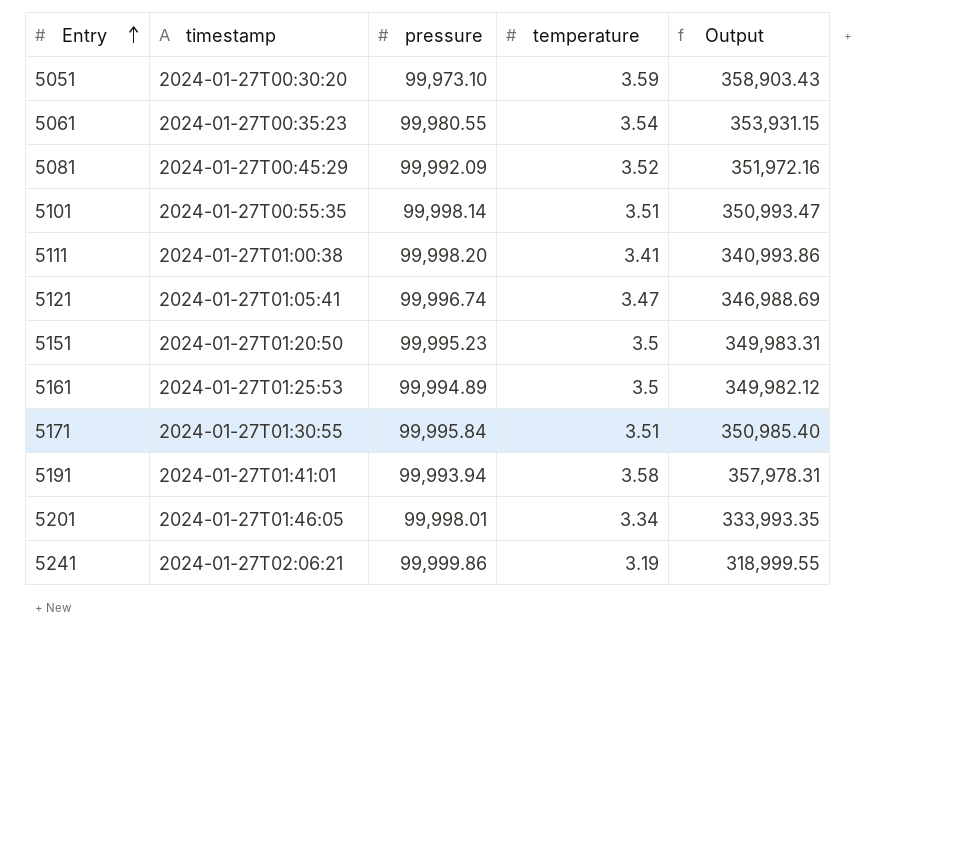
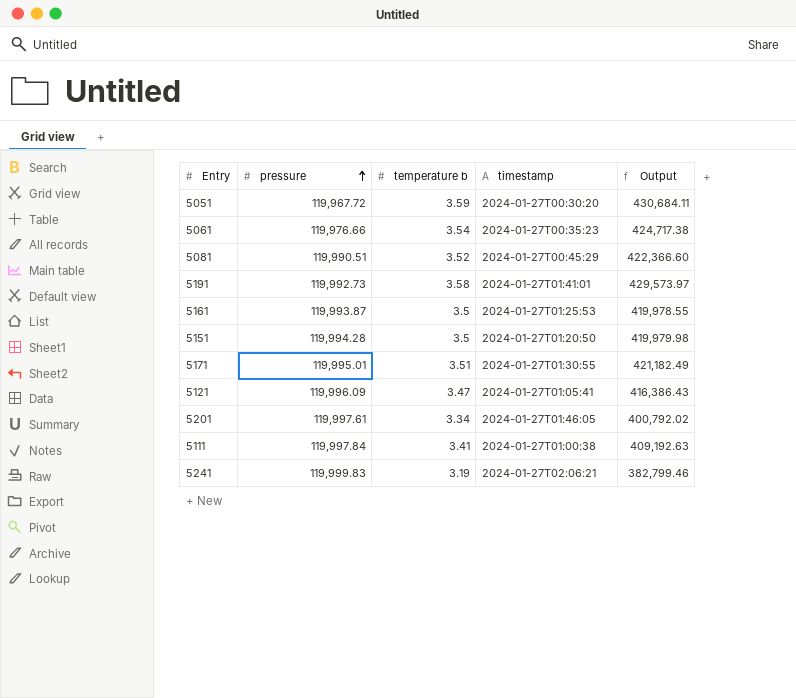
row order: Entry ascending -> pressure ascending
column name: temperature -> temperature b
column timestamp | position: 2 -> 4
row 5101: 2024-01-27T00:55:35 | 99,998.14 | 3.51 | 350,993.47 -> none
5051 | pressure: 99,973.10 -> 119,967.72
5051 | Output: 358,903.43 -> 430,684.11
5061 | pressure: 99,980.55 -> 119,976.66
5061 | Output: 353,931.15 -> 424,717.38
5081 | pressure: 99,992.09 -> 119,990.51
5081 | Output: 351,972.16 -> 422,366.60
5191 | pressure: 99,993.94 -> 119,992.73
5191 | Output: 357,978.31 -> 429,573.97
5161 | pressure: 99,994.89 -> 119,993.87
5161 | Output: 349,982.12 -> 419,978.55
5151 | pressure: 99,995.23 -> 119,994.28
5151 | Output: 349,983.31 -> 419,979.98
5171 | pressure: 99,995.84 -> 119,995.01
5171 | Output: 350,985.40 -> 421,182.49
5121 | pressure: 99,996.74 -> 119,996.09
5121 | Output: 346,988.69 -> 416,386.43
5201 | pressure: 99,998.01 -> 119,997.61
5201 | Output: 333,993.35 -> 400,792.02
5111 | pressure: 99,998.20 -> 119,997.84
5111 | Output: 340,993.86 -> 409,192.63
5241 | pressure: 99,999.86 -> 119,999.83
5241 | Output: 318,999.55 -> 382,799.46

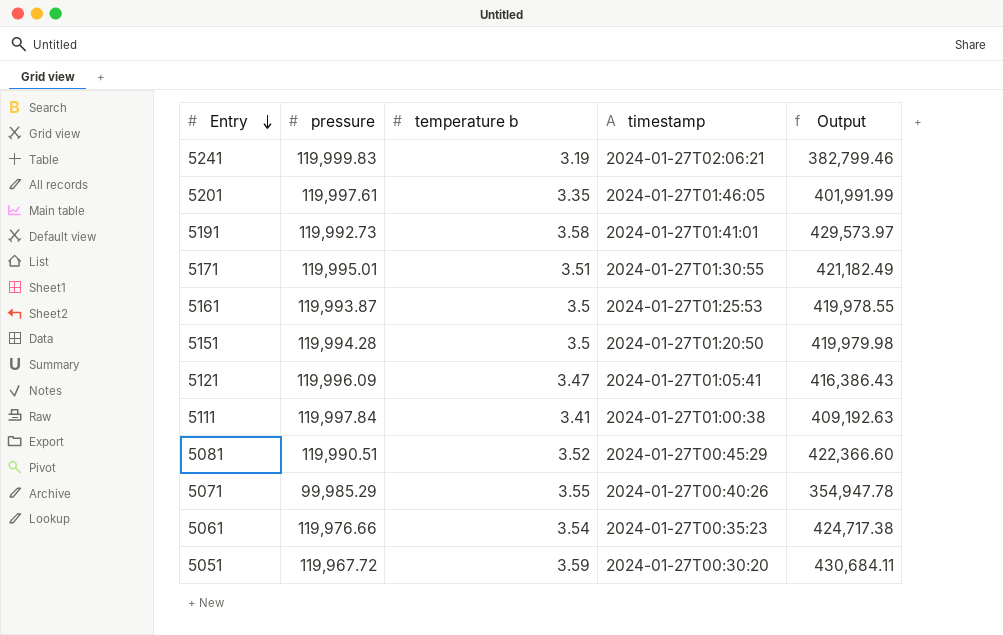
row order: pressure ascending -> Entry descending
5201 | temperature b: 3.34 -> 3.35
5201 | Output: 400,792.02 -> 401,991.99
row 5071: none -> 99,985.29 | 3.55 | 2024-01-27T00:40:26 | 354,947.78

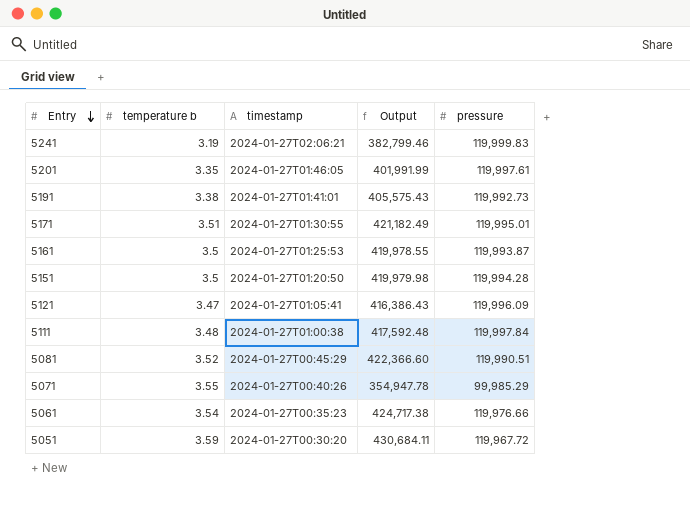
column pressure | position: 2 -> 5
5191 | temperature b: 3.58 -> 3.38
5191 | Output: 429,573.97 -> 405,575.43
5111 | temperature b: 3.41 -> 3.48
5111 | Output: 409,192.63 -> 417,592.48

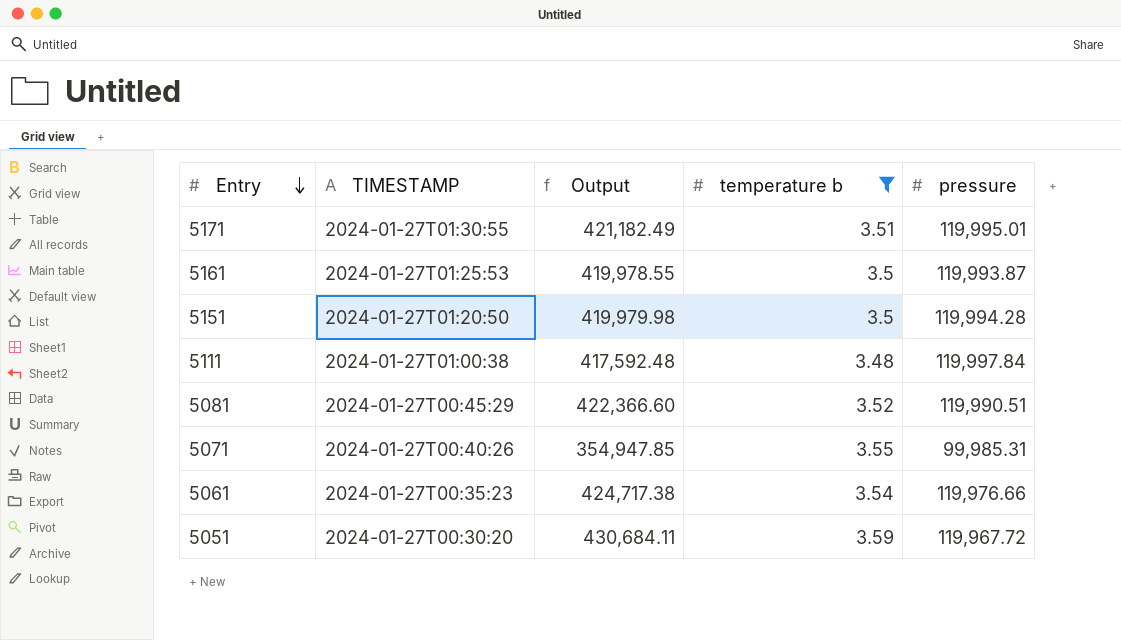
filter: none -> temperature b >= 3.48
column name: timestamp -> TIMESTAMP
column temperature b | position: 2 -> 4
5071 | Output: 354,947.78 -> 354,947.85
5071 | pressure: 99,985.29 -> 99,985.31

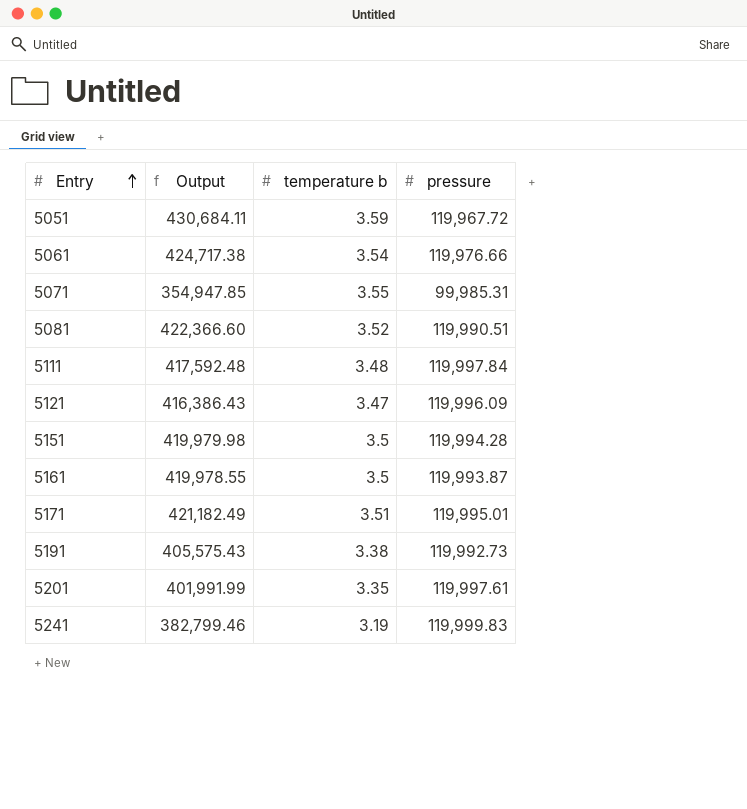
filter: temperature b >= 3.48 -> none
row order: Entry descending -> Entry ascending
column TIMESTAMP | position: 2 -> none

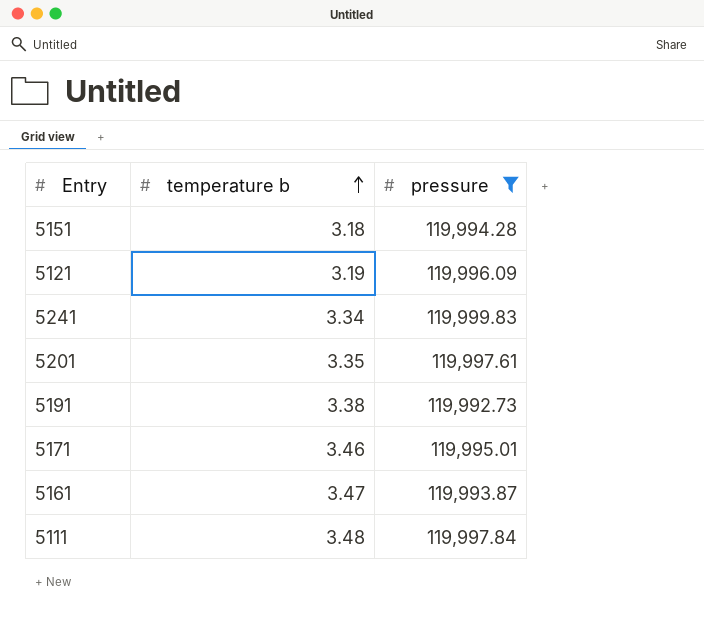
filter: none -> pressure >= 119,992.73
row order: Entry ascending -> temperature b ascending
column Output | formula: [temperature b] * [pressure] -> none
5151 | temperature b: 3.5 -> 3.18
5121 | temperature b: 3.47 -> 3.19
5241 | temperature b: 3.19 -> 3.34
5171 | temperature b: 3.51 -> 3.46
5161 | temperature b: 3.5 -> 3.47

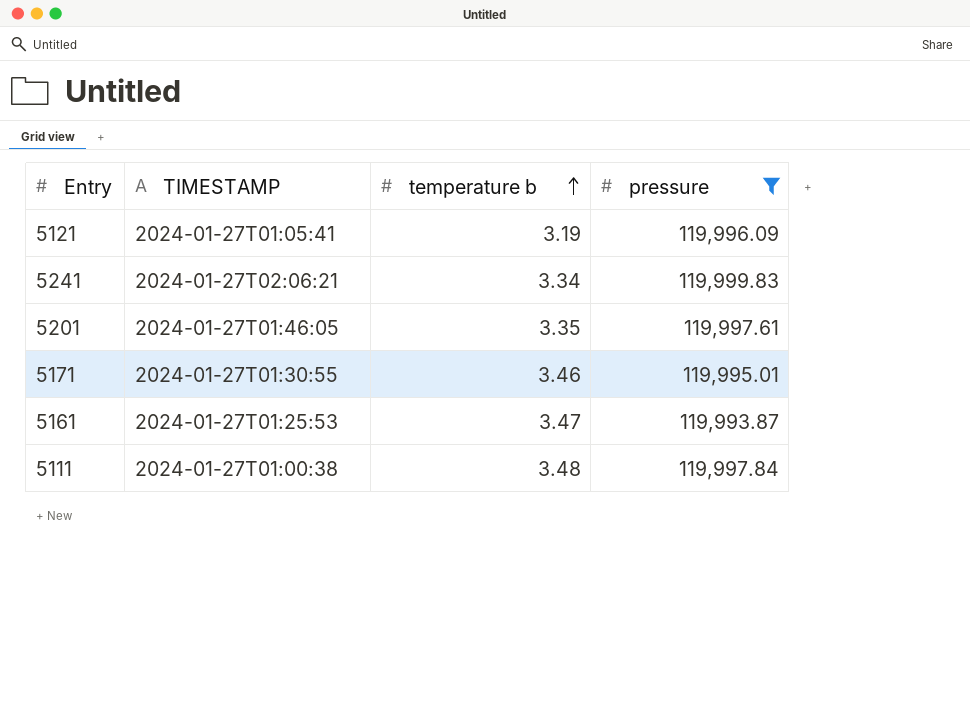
column TIMESTAMP | position: none -> 2
row 5151: 3.18 | 119,994.28 -> none
row 5191: 3.38 | 119,992.73 -> none

